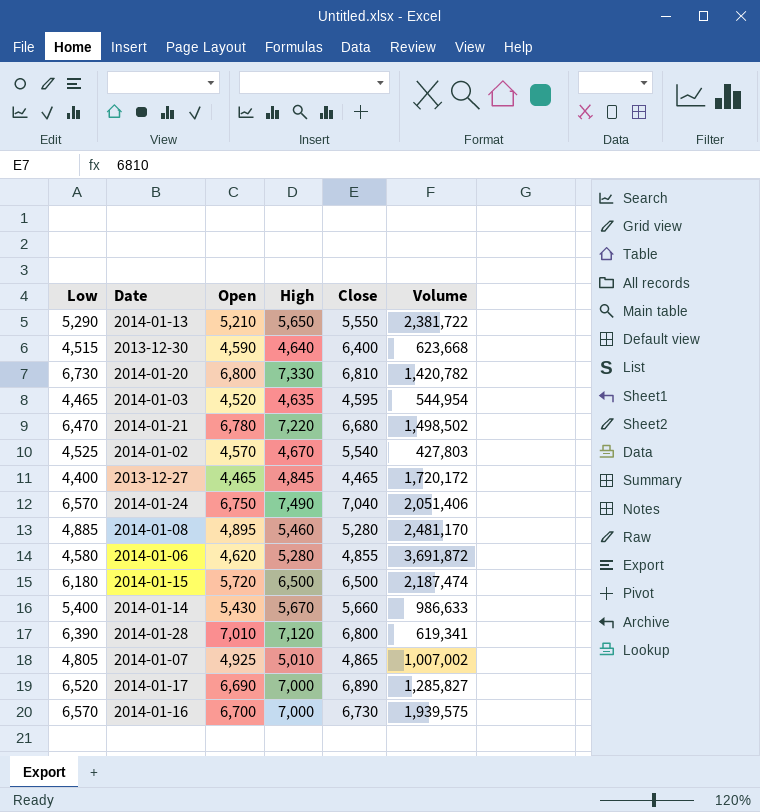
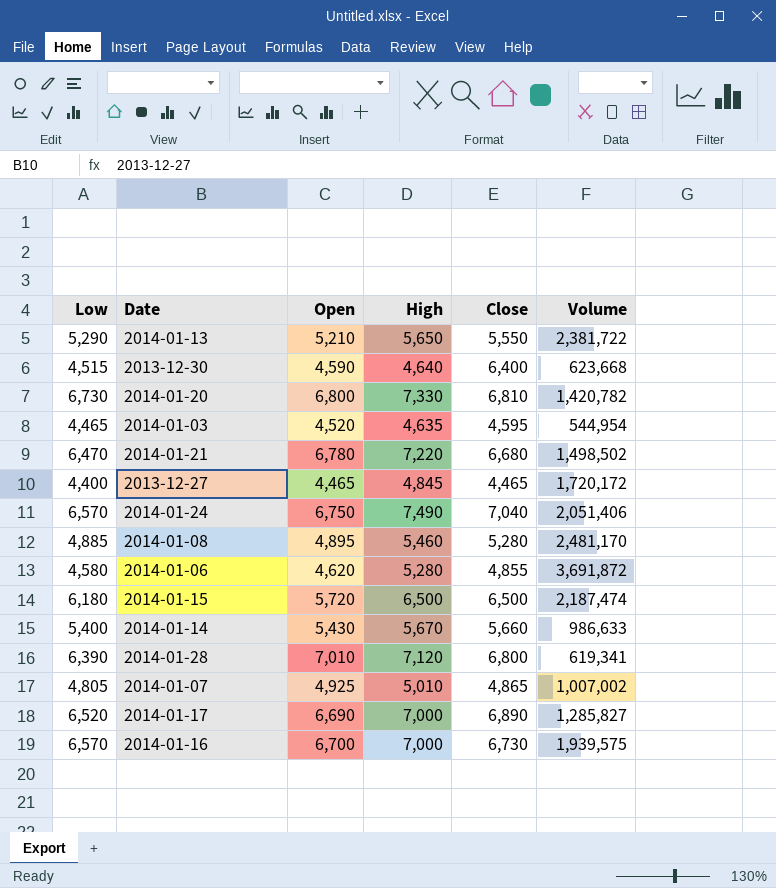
row 2014-01-02: 4,525 | 4,570 | 4,670 | 5,540 | 427,803 -> none

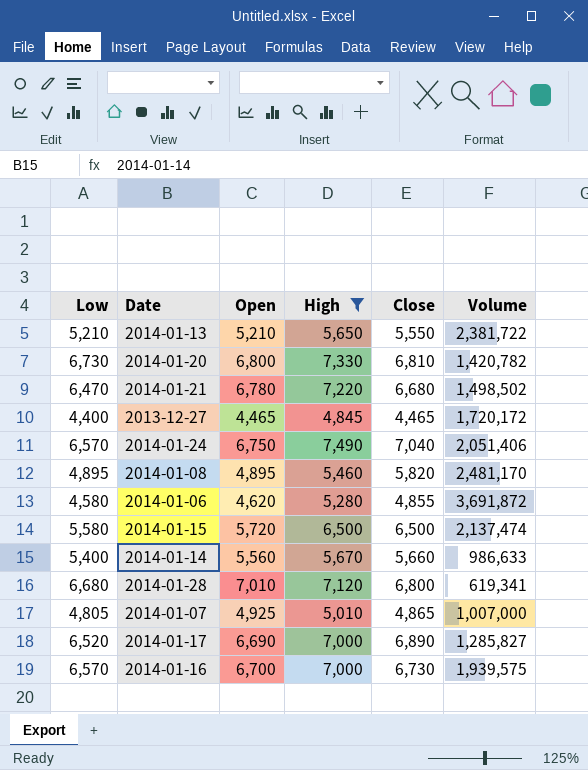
filter: none -> High >= 4,845
2014-01-13 | Low: 5,290 -> 5,210
2014-01-08 | Low: 4,885 -> 4,895
2014-01-08 | Close: 5,280 -> 5,820
2014-01-15 | Low: 6,180 -> 5,580
2014-01-15 | Volume: 2,187,474 -> 2,137,474
2014-01-14 | Open: 5,430 -> 5,560
2014-01-28 | Low: 6,390 -> 6,680
2014-01-07 | Volume: 1,007,002 -> 1,007,000

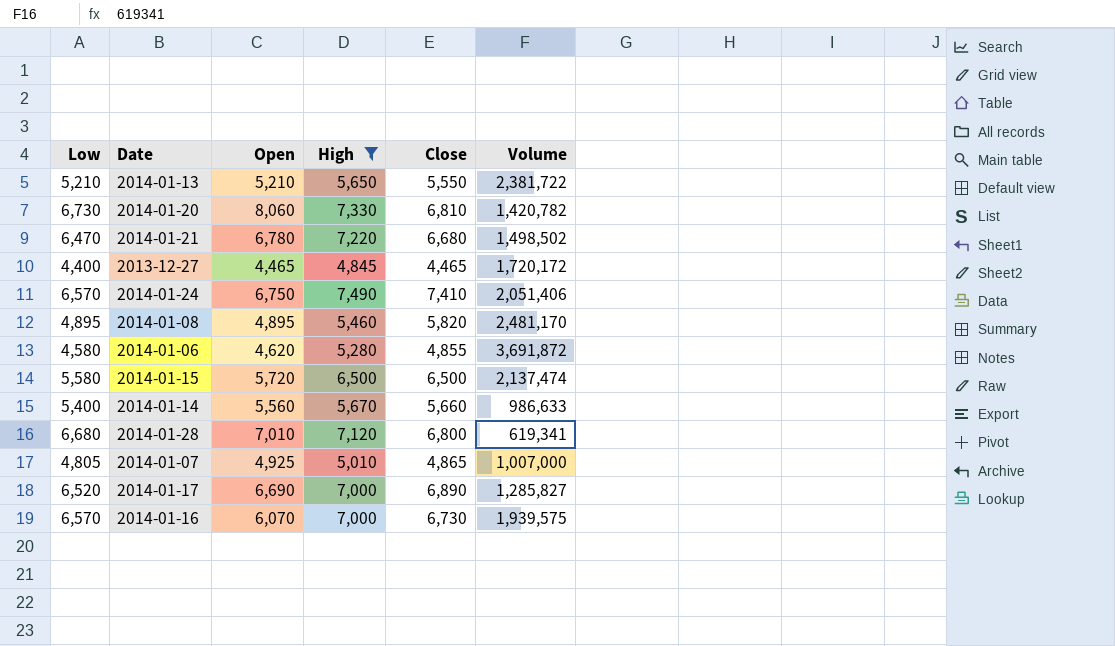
2014-01-20 | Open: 6,800 -> 8,060
2014-01-24 | Close: 7,040 -> 7,410
2014-01-16 | Open: 6,700 -> 6,070

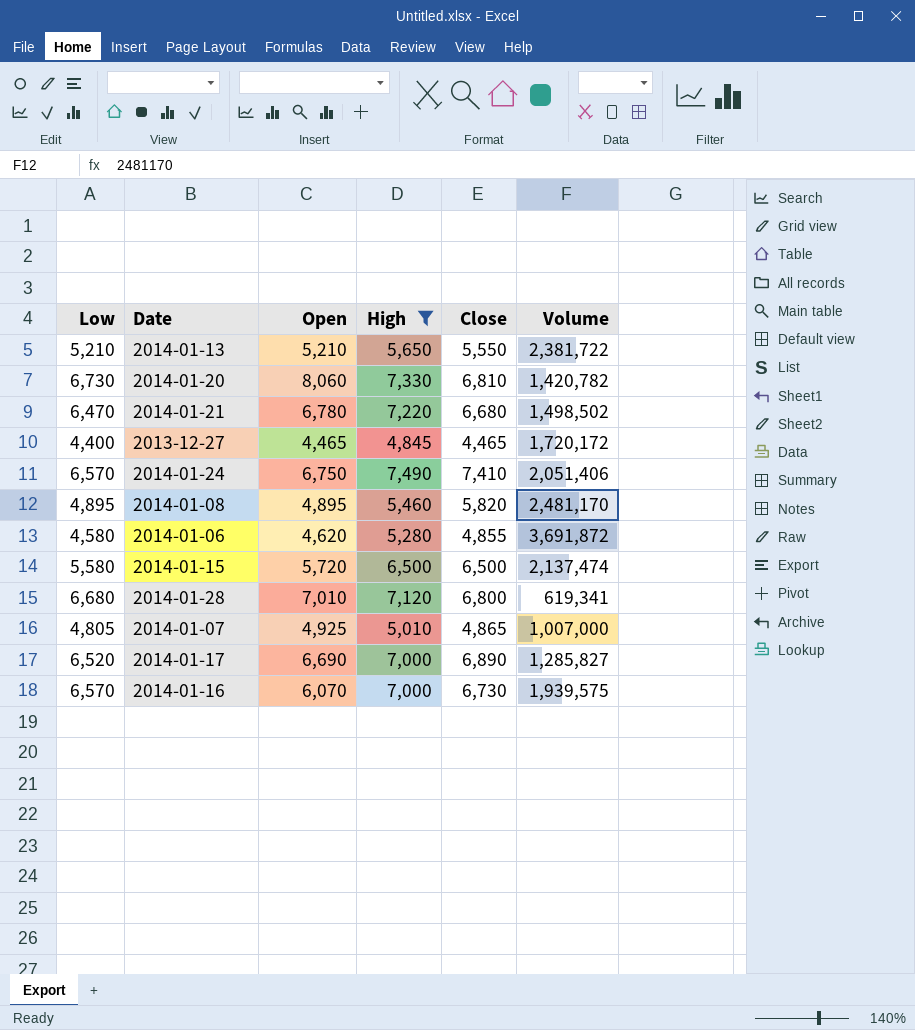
row 2014-01-14: 5,400 | 5,560 | 5,670 | 5,660 | 986,633 -> none

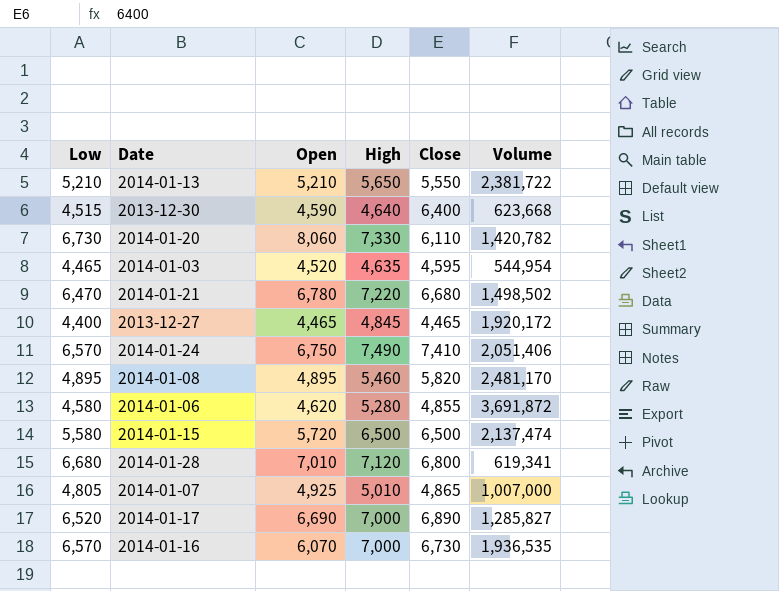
filter: High >= 4,845 -> none
2014-01-20 | Close: 6,810 -> 6,110
2013-12-27 | Volume: 1,720,172 -> 1,920,172
2014-01-16 | Volume: 1,939,575 -> 1,936,535

